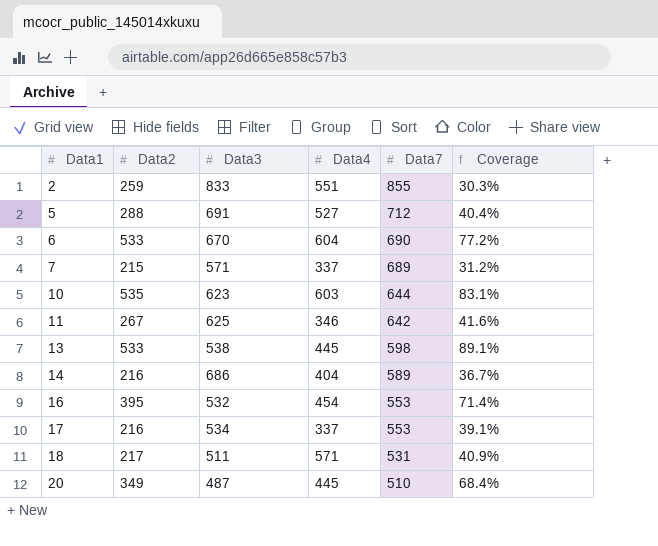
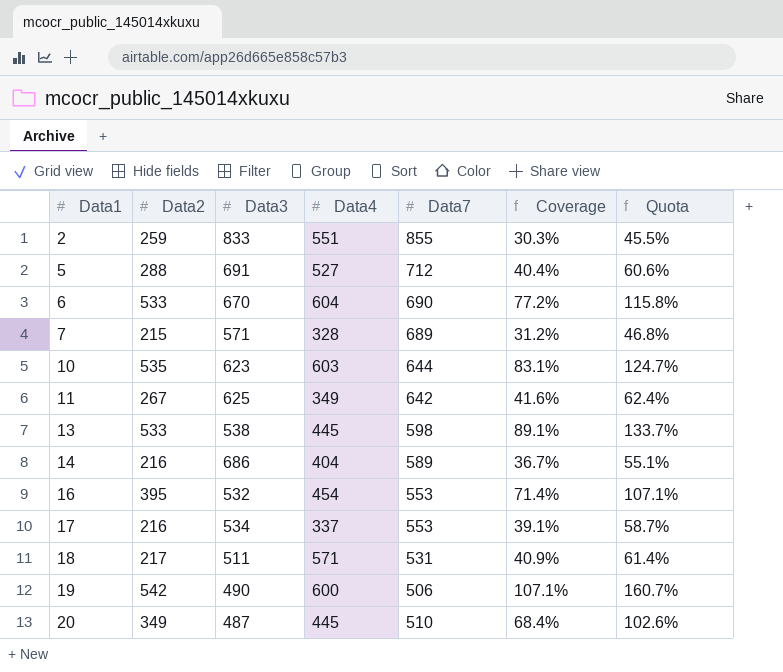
column Quota | formula: none -> [Coverage] * 1.5
7 | Data4: 337 -> 328
11 | Data4: 346 -> 349
row 19: none -> 542 | 490 | 600 | 506 | 107.1% | 160.7%

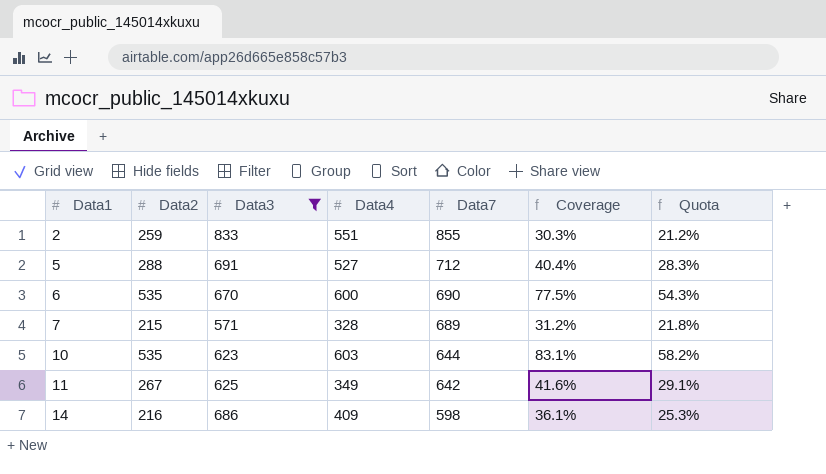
filter: none -> Data3 >= 571
column Quota | formula: [Coverage] * 1.5 -> [Coverage] * 0.7
6 | Data2: 533 -> 535
6 | Data4: 604 -> 600
6 | Coverage: 77.2% -> 77.5%
14 | Data4: 404 -> 409
14 | Data7: 589 -> 598
14 | Coverage: 36.7% -> 36.1%

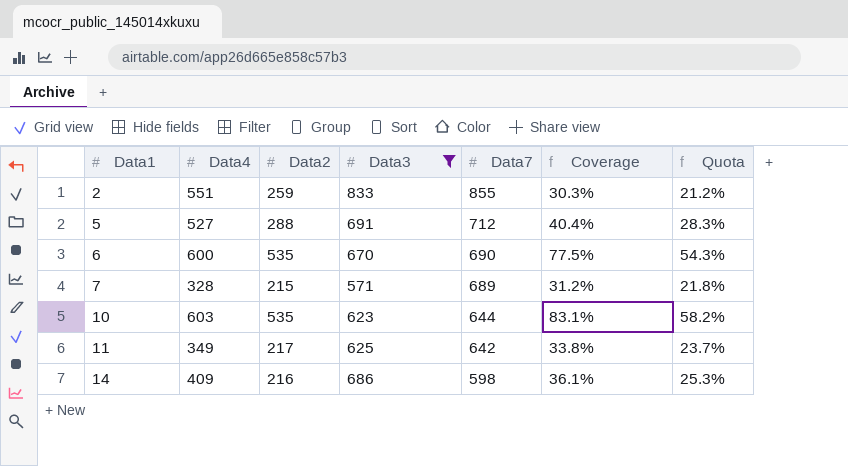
column Data4 | position: 4 -> 2
11 | Data2: 267 -> 217
11 | Coverage: 41.6% -> 33.8%
11 | Quota: 29.1% -> 23.7%

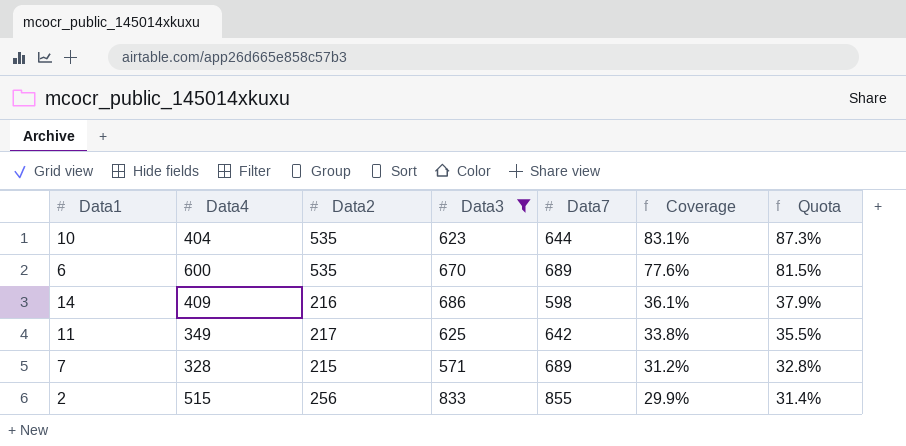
row order: Data1 ascending -> Coverage descending
column Quota | formula: [Coverage] * 0.7 -> [Coverage] * 1.05
row 5: 527 | 288 | 691 | 712 | 40.4% | 28.3% -> none
10 | Data4: 603 -> 404
6 | Data7: 690 -> 689
6 | Coverage: 77.5% -> 77.6%
2 | Data4: 551 -> 515
2 | Data2: 259 -> 256
2 | Coverage: 30.3% -> 29.9%

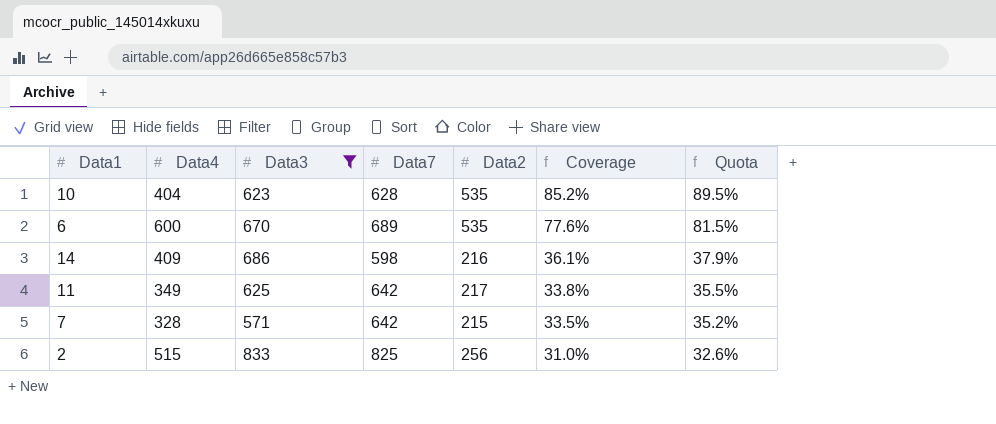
column Data2 | position: 3 -> 5
10 | Data7: 644 -> 628
10 | Coverage: 83.1% -> 85.2%
10 | Quota: 87.3% -> 89.5%
7 | Data7: 689 -> 642
7 | Coverage: 31.2% -> 33.5%
7 | Quota: 32.8% -> 35.2%
2 | Data7: 855 -> 825
2 | Coverage: 29.9% -> 31.0%
2 | Quota: 31.4% -> 32.6%

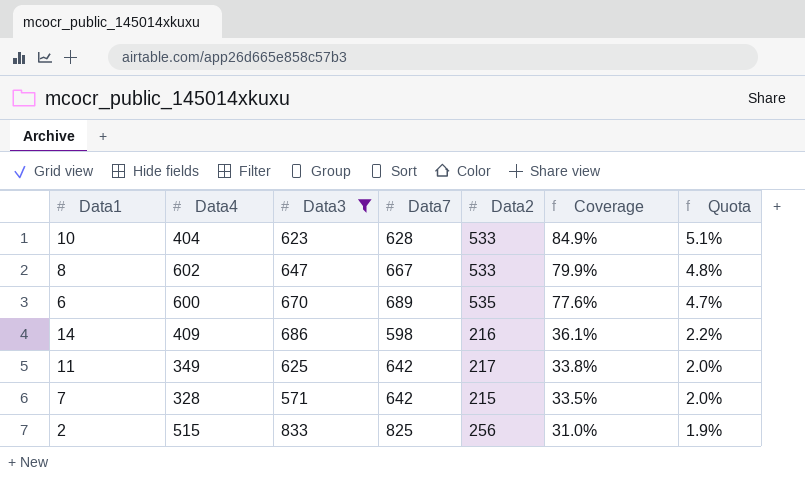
column Quota | formula: [Coverage] * 1.05 -> [Coverage] * 0.06
10 | Data2: 535 -> 533
10 | Coverage: 85.2% -> 84.9%
row 8: none -> 602 | 647 | 667 | 533 | 79.9% | 4.8%

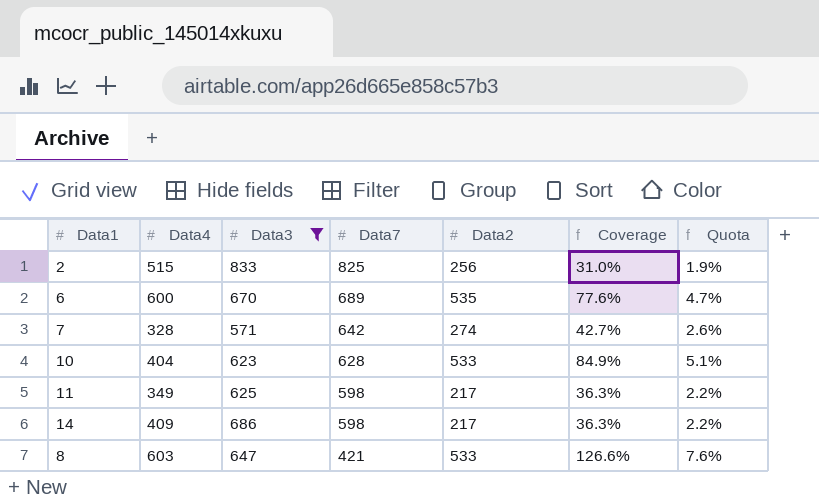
row order: Coverage descending -> Data7 descending
7 | Data2: 215 -> 274
7 | Coverage: 33.5% -> 42.7%
7 | Quota: 2.0% -> 2.6%
11 | Data7: 642 -> 598
11 | Coverage: 33.8% -> 36.3%
11 | Quota: 2.0% -> 2.2%
14 | Data2: 216 -> 217
14 | Coverage: 36.1% -> 36.3%
8 | Data4: 602 -> 603
8 | Data7: 667 -> 421
8 | Coverage: 79.9% -> 126.6%
8 | Quota: 4.8% -> 7.6%

